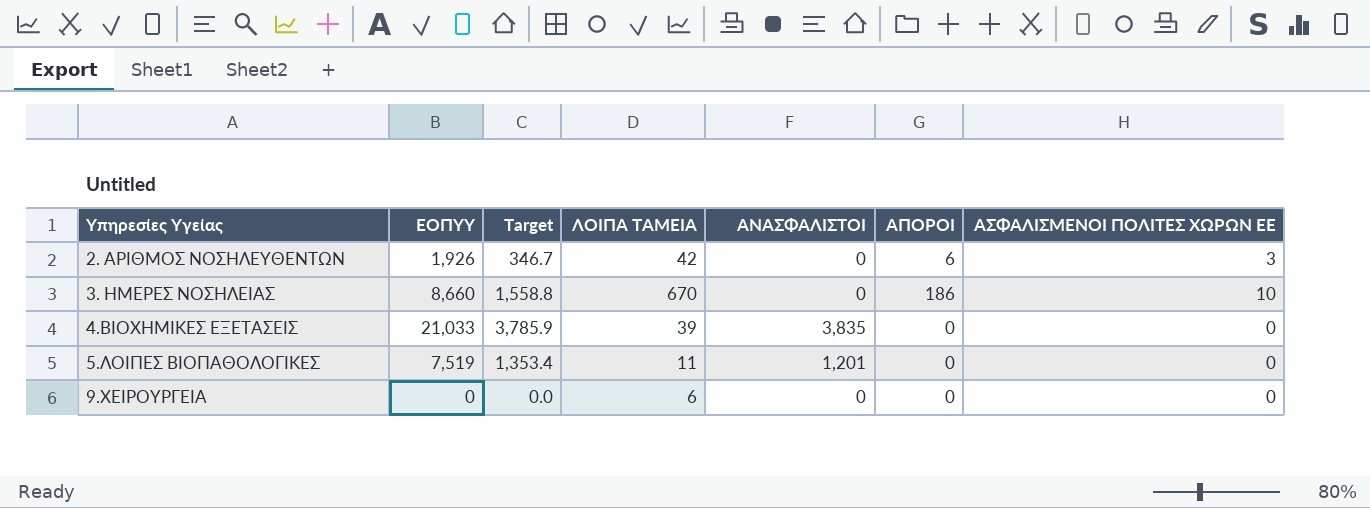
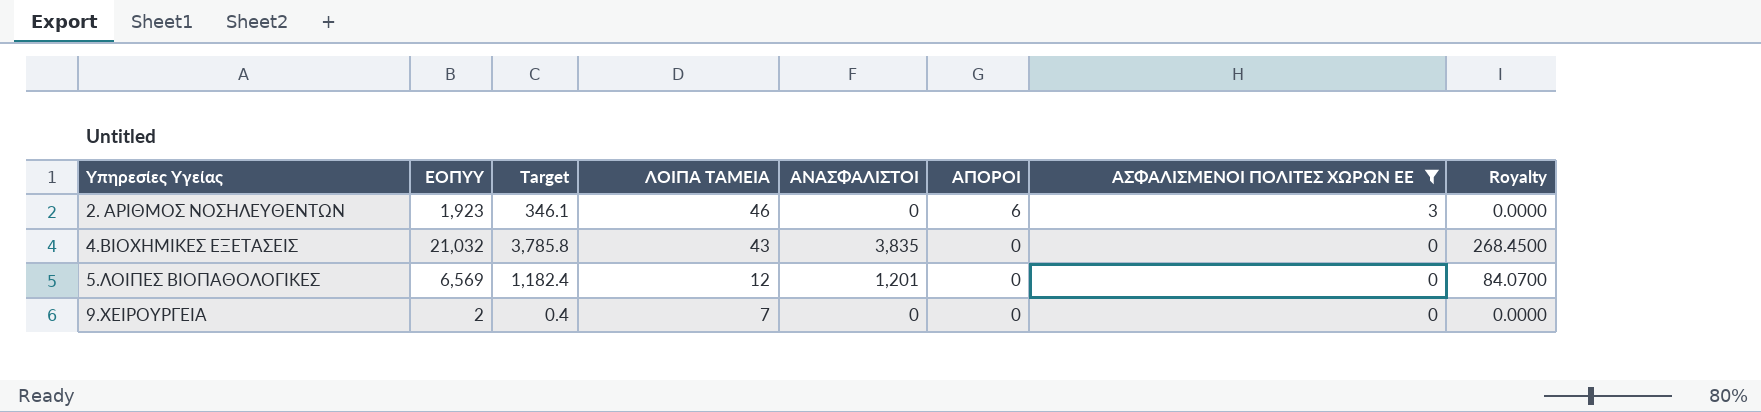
filter: none -> ΑΣΦΑΛΙΣΜΕΝΟΙ ΠΟΛΙΤΕΣ ΧΩΡΩΝ ΕΕ != 10
column Royalty | formula: none -> [ΑΝΑΣΦΑΛΙΣΤΟΙ] * 0.07
2. ΑΡΙΘΜΟΣ ΝΟΣΗΛΕΥΘΕΝΤΩΝ | ΕΟΠΥΥ: 1,926 -> 1,923
2. ΑΡΙΘΜΟΣ ΝΟΣΗΛΕΥΘΕΝΤΩΝ | Target: 346.7 -> 346.1
2. ΑΡΙΘΜΟΣ ΝΟΣΗΛΕΥΘΕΝΤΩΝ | ΛΟΙΠΑ ΤΑΜΕΙΑ: 42 -> 46
4.ΒΙΟΧΗΜΙΚΕΣ ΕΞΕΤΑΣΕΙΣ | ΕΟΠΥΥ: 21,033 -> 21,032
4.ΒΙΟΧΗΜΙΚΕΣ ΕΞΕΤΑΣΕΙΣ | Target: 3,785.9 -> 3,785.8
4.ΒΙΟΧΗΜΙΚΕΣ ΕΞΕΤΑΣΕΙΣ | ΛΟΙΠΑ ΤΑΜΕΙΑ: 39 -> 43
5.ΛΟΙΠΕΣ ΒΙΟΠΑΘΟΛΟΓΙΚΕΣ | ΕΟΠΥΥ: 7,519 -> 6,569
5.ΛΟΙΠΕΣ ΒΙΟΠΑΘΟΛΟΓΙΚΕΣ | Target: 1,353.4 -> 1,182.4
5.ΛΟΙΠΕΣ ΒΙΟΠΑΘΟΛΟΓΙΚΕΣ | ΛΟΙΠΑ ΤΑΜΕΙΑ: 11 -> 12
9.ΧΕΙΡΟΥΡΓΕΙΑ | ΕΟΠΥΥ: 0 -> 2
9.ΧΕΙΡΟΥΡΓΕΙΑ | Target: 0.0 -> 0.4
9.ΧΕΙΡΟΥΡΓΕΙΑ | ΛΟΙΠΑ ΤΑΜΕΙΑ: 6 -> 7

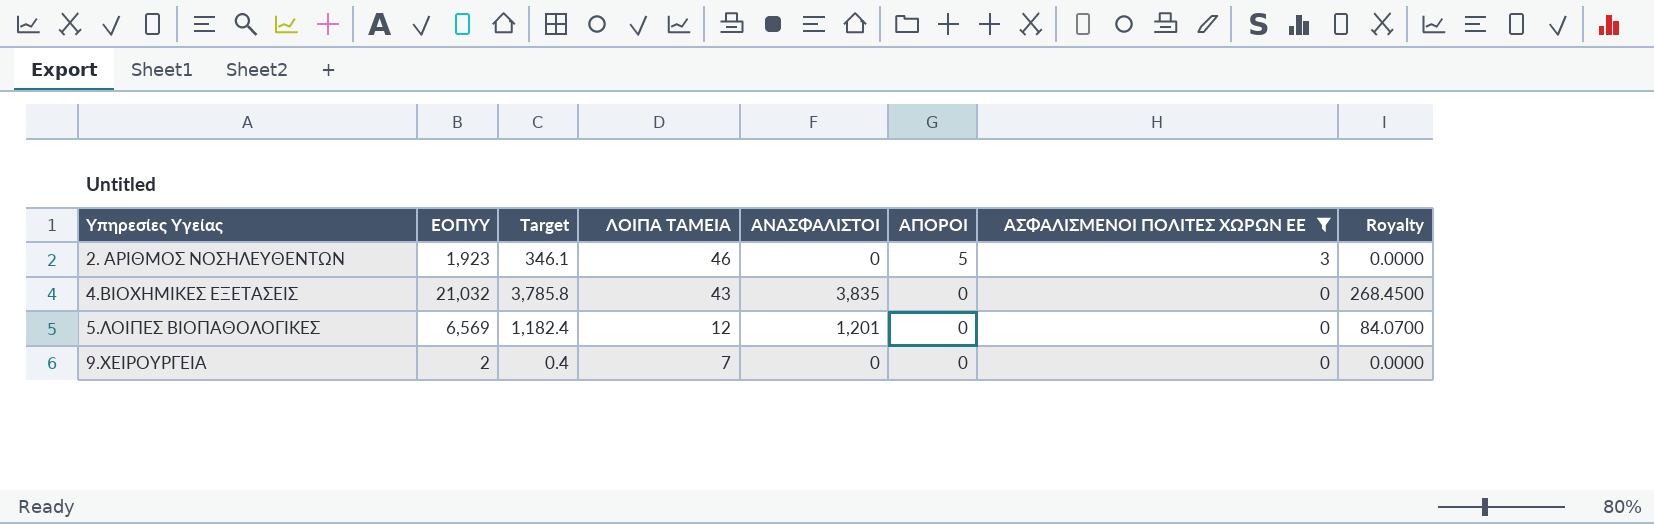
2. ΑΡΙΘΜΟΣ ΝΟΣΗΛΕΥΘΕΝΤΩΝ | ΑΠΟΡΟΙ: 6 -> 5

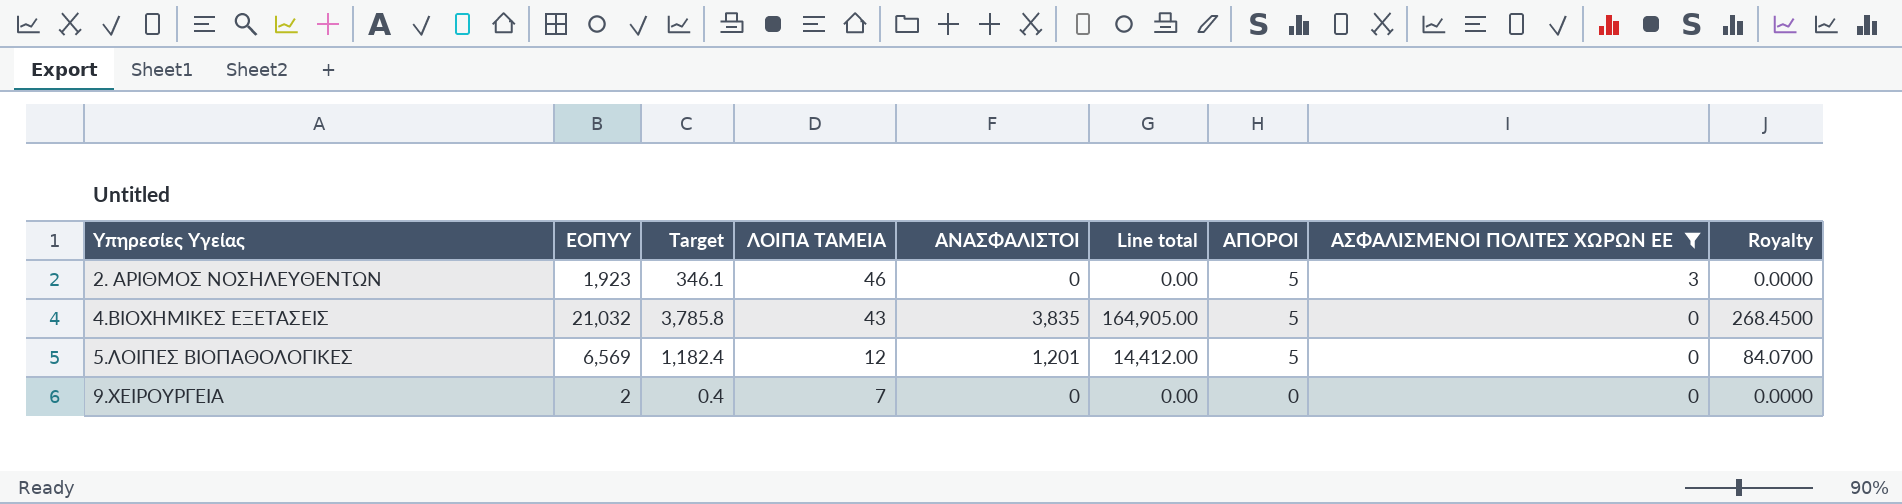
column Line total | formula: none -> [ΛΟΙΠΑ ΤΑΜΕΙΑ] * [ΑΝΑΣΦΑΛΙΣΤΟΙ]
4.ΒΙΟΧΗΜΙΚΕΣ ΕΞΕΤΑΣΕΙΣ | ΑΠΟΡΟΙ: 0 -> 5
5.ΛΟΙΠΕΣ ΒΙΟΠΑΘΟΛΟΓΙΚΕΣ | ΑΠΟΡΟΙ: 0 -> 5

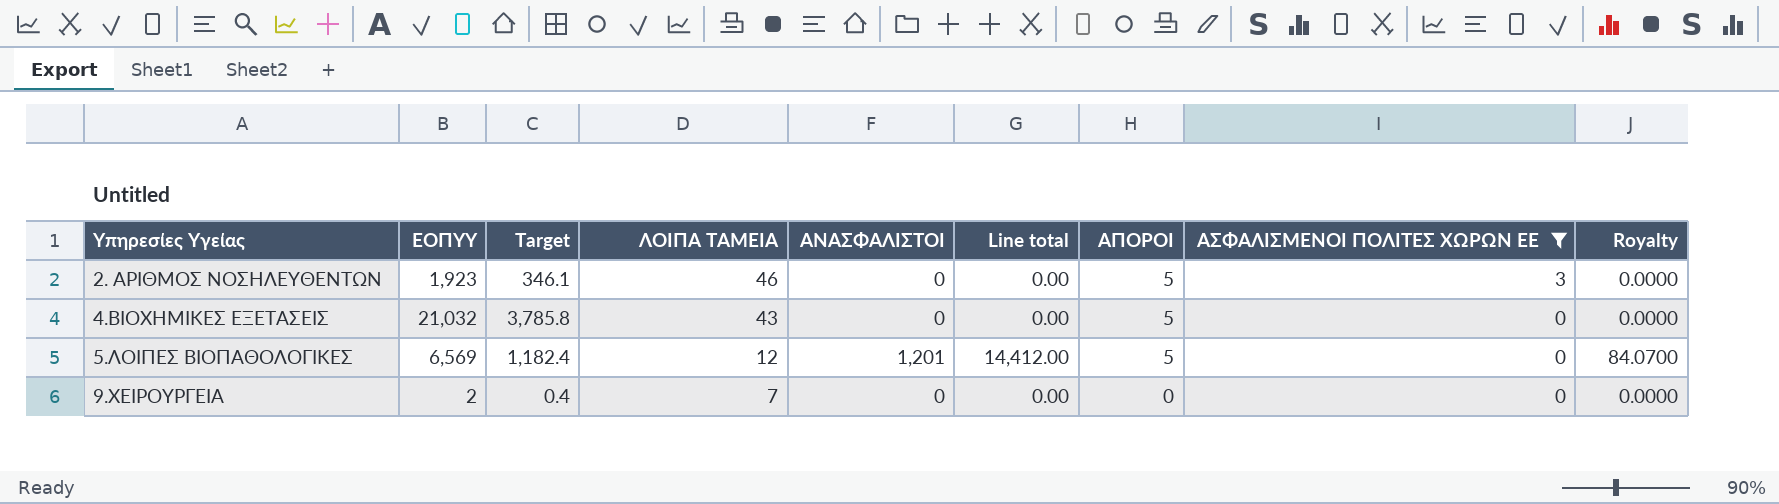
4.ΒΙΟΧΗΜΙΚΕΣ ΕΞΕΤΑΣΕΙΣ | ΑΝΑΣΦΑΛΙΣΤΟΙ: 3,835 -> 0
4.ΒΙΟΧΗΜΙΚΕΣ ΕΞΕΤΑΣΕΙΣ | Line total: 164,905.00 -> 0.00
4.ΒΙΟΧΗΜΙΚΕΣ ΕΞΕΤΑΣΕΙΣ | Royalty: 268.4500 -> 0.0000

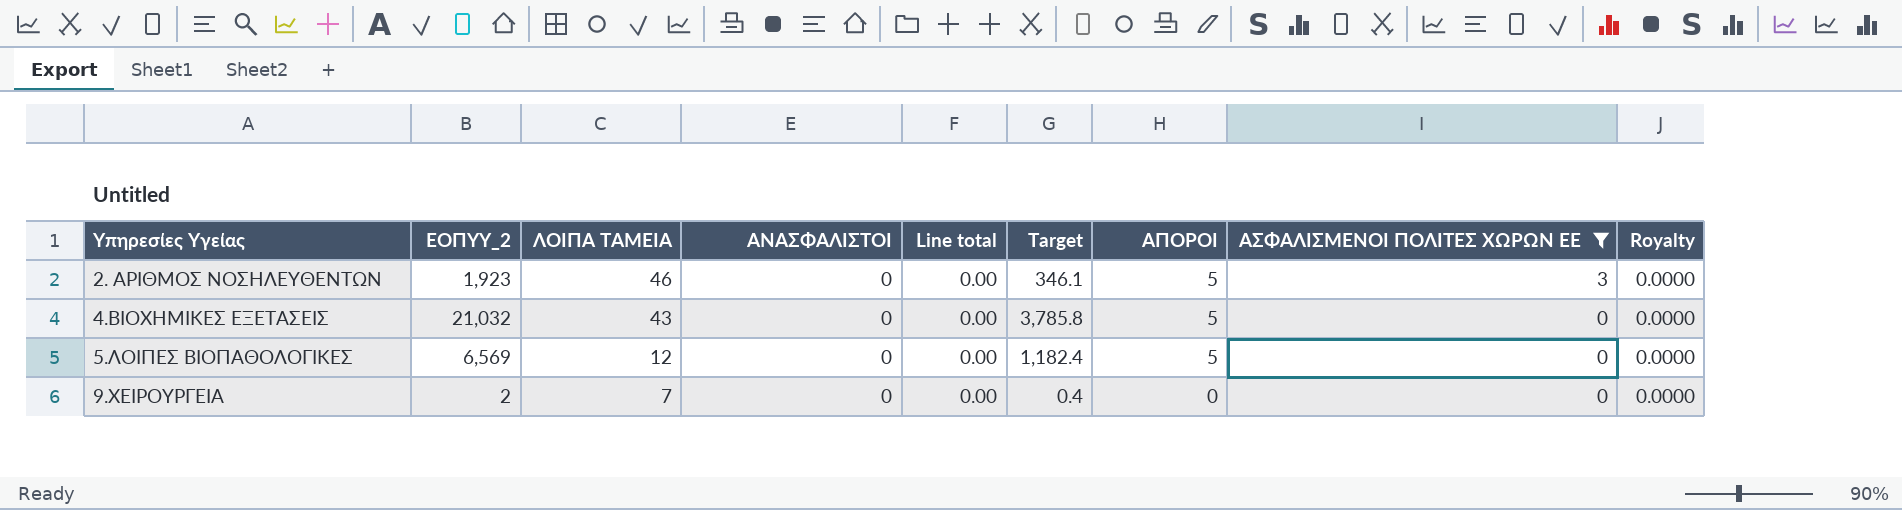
column name: ΕΟΠΥΥ -> ΕΟΠΥΥ_2
column Target | position: 3 -> 6
5.ΛΟΙΠΕΣ ΒΙΟΠΑΘΟΛΟΓΙΚΕΣ | ΑΝΑΣΦΑΛΙΣΤΟΙ: 1,201 -> 0
5.ΛΟΙΠΕΣ ΒΙΟΠΑΘΟΛΟΓΙΚΕΣ | Line total: 14,412.00 -> 0.00
5.ΛΟΙΠΕΣ ΒΙΟΠΑΘΟΛΟΓΙΚΕΣ | Royalty: 84.0700 -> 0.0000

